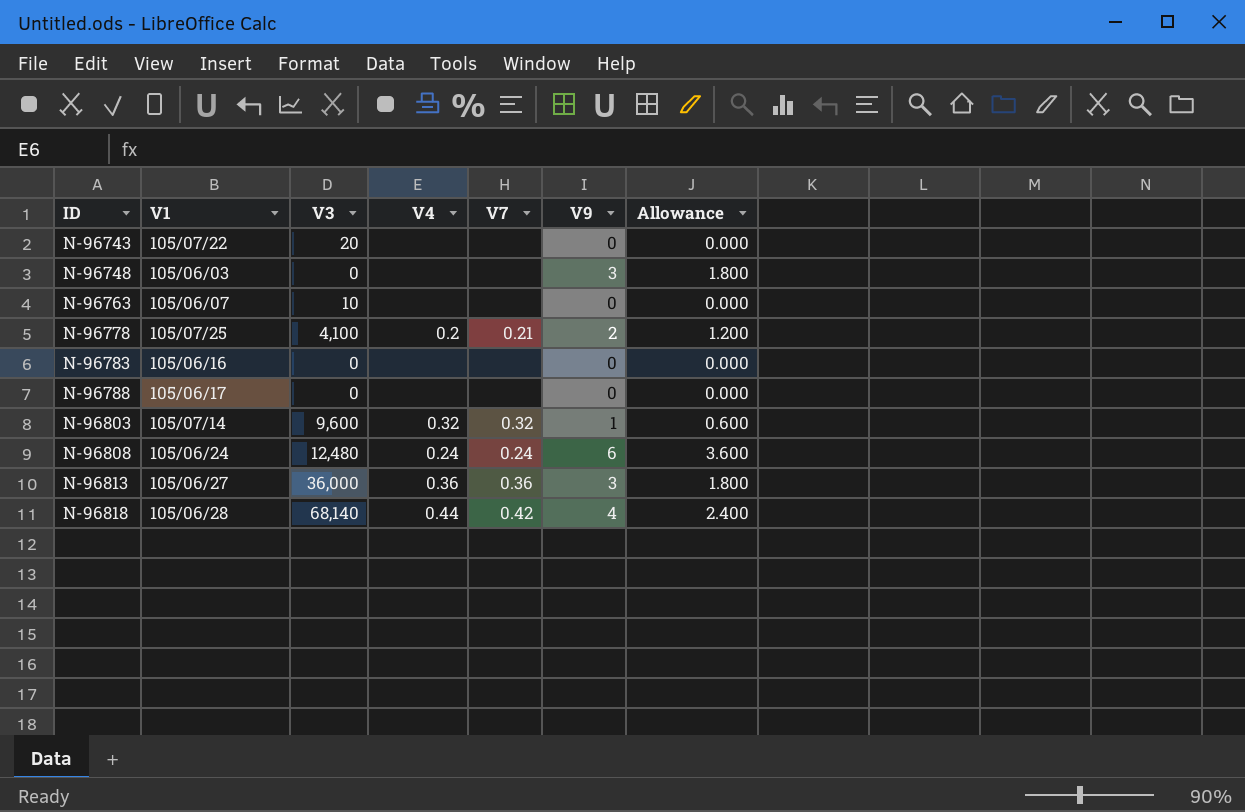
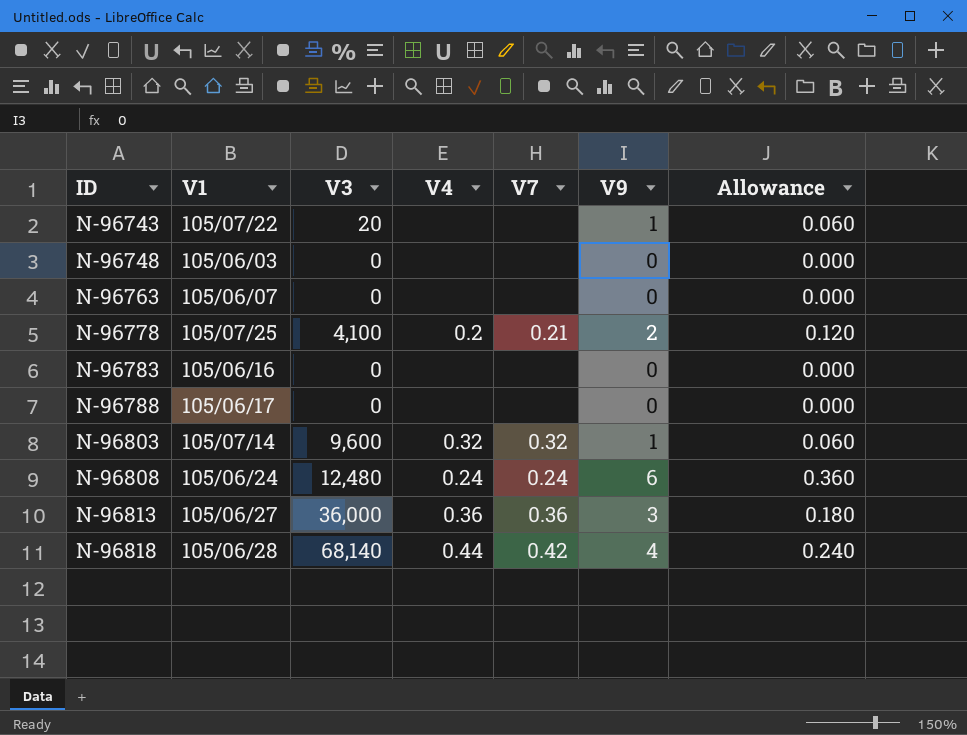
column Allowance | formula: [V9] * 0.6 -> [V9] * 0.06
N-96743 | V9: 0 -> 1
N-96748 | V9: 3 -> 0
N-96763 | V3: 10 -> 0

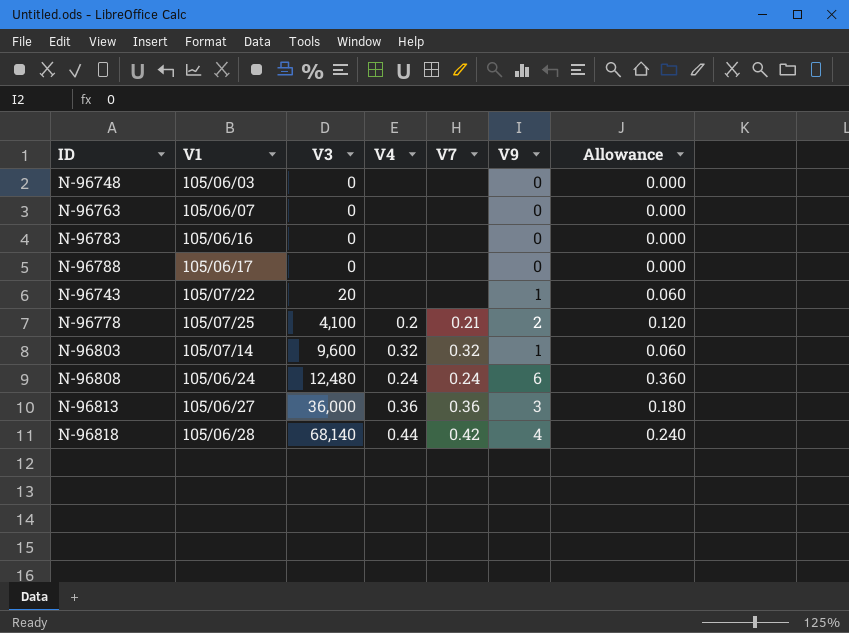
row order: ID ascending -> V3 ascending

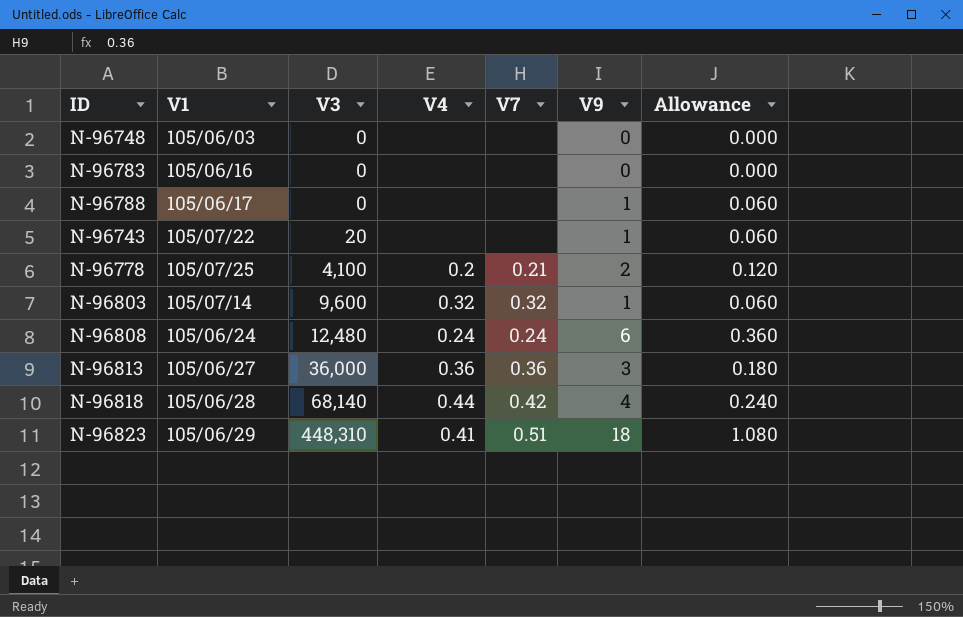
row N-96763: 105/06/07 | 0 | none | none | 0 | 0.000 -> none
N-96788 | V9: 0 -> 1
N-96788 | Allowance: 0.000 -> 0.060
row N-96823: none -> 105/06/29 | 448,310 | 0.41 | 0.51 | 18 | 1.080

